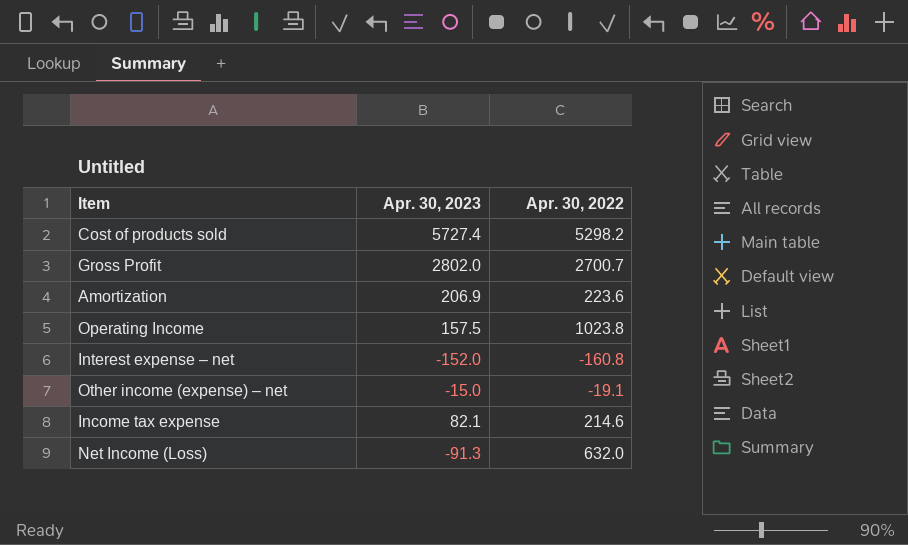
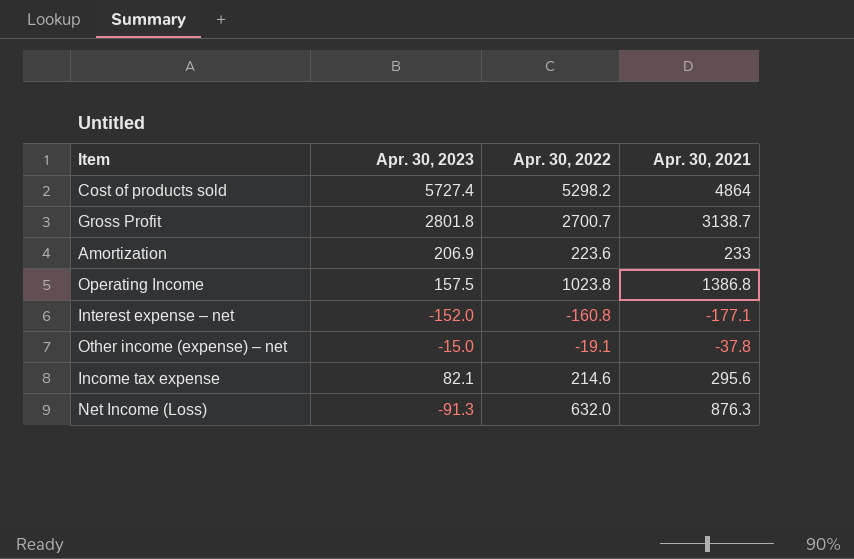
column Apr. 30, 2021 | position: none -> 4
Gross Profit | Apr. 30, 2023: 2802.0 -> 2801.8

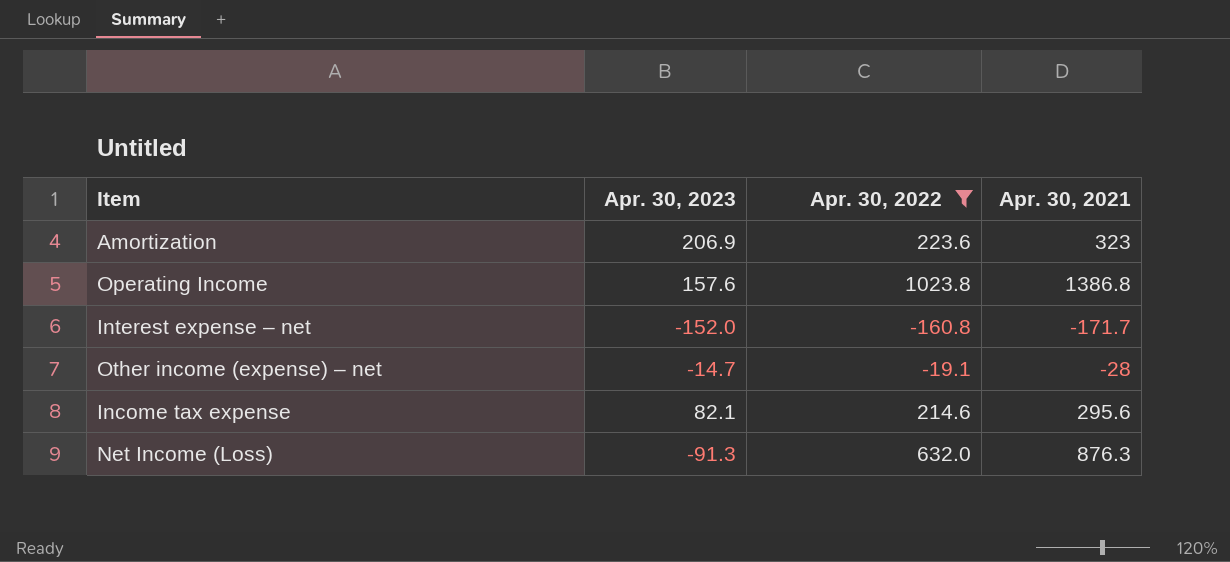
filter: none -> Apr. 30, 2022 <= 1023.8
Amortization | Apr. 30, 2021: 233 -> 323
Operating Income | Apr. 30, 2023: 157.5 -> 157.6
Interest expense – net | Apr. 30, 2021: -177.1 -> -171.7
Other income (expense) – net | Apr. 30, 2023: -15.0 -> -14.7
Other income (expense) – net | Apr. 30, 2021: -37.8 -> -28

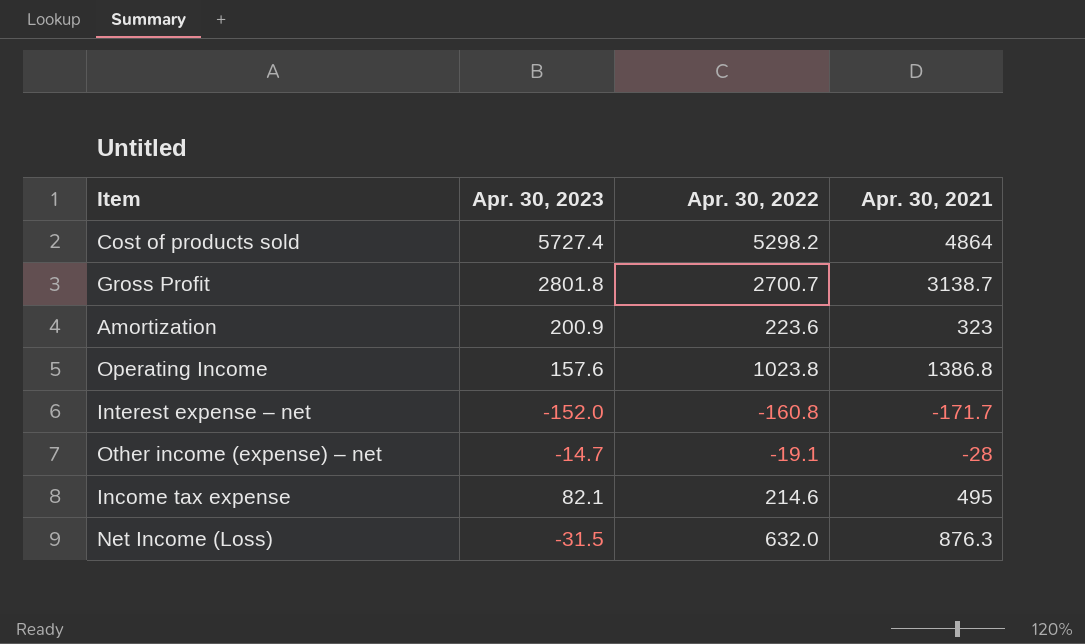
filter: Apr. 30, 2022 <= 1023.8 -> none
Amortization | Apr. 30, 2023: 206.9 -> 200.9
Income tax expense | Apr. 30, 2021: 295.6 -> 495
Net Income (Loss) | Apr. 30, 2023: -91.3 -> -31.5

